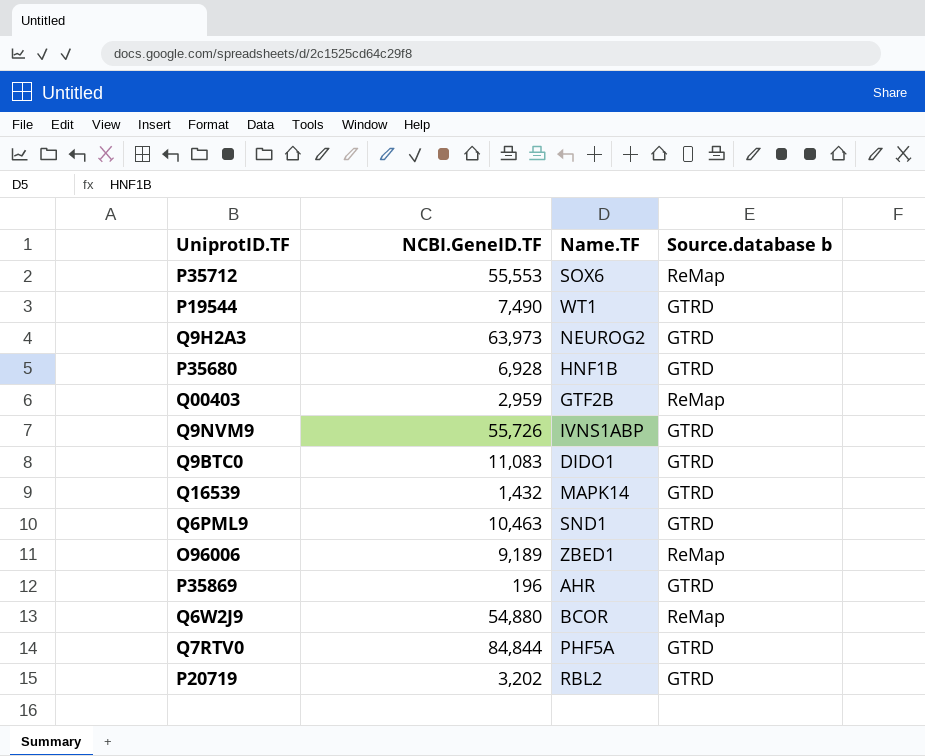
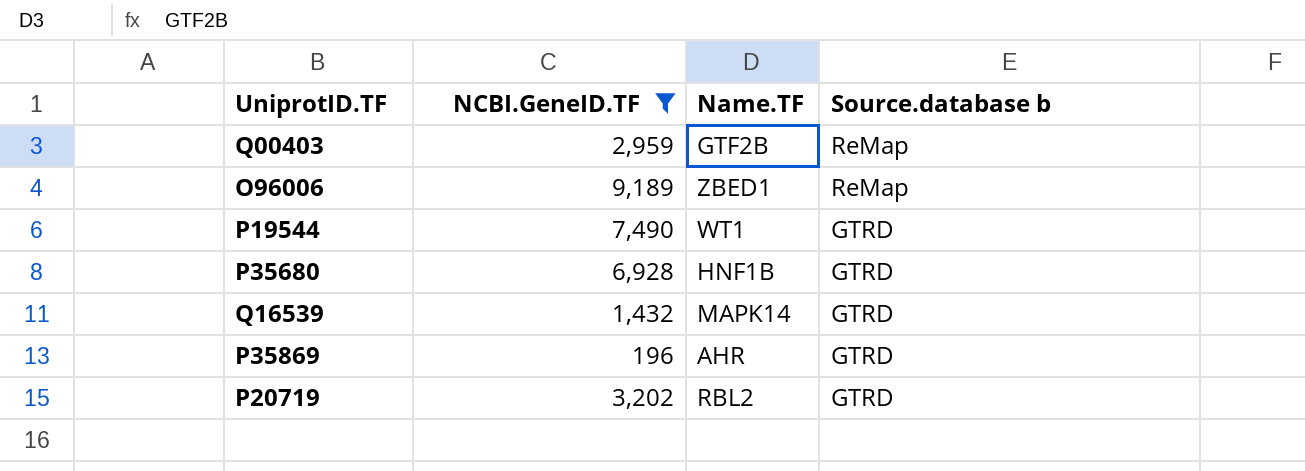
filter: none -> NCBI.GeneID.TF <= 9,189
row order: none -> Source.database b descending

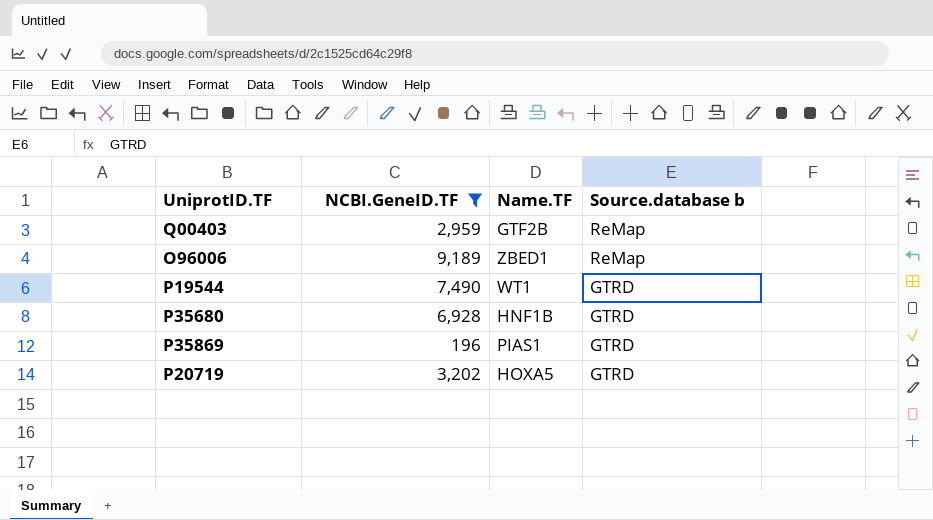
row Q16539: 1,432 | MAPK14 | GTRD -> none
P35869 | Name.TF: AHR -> PIAS1
P20719 | Name.TF: RBL2 -> HOXA5

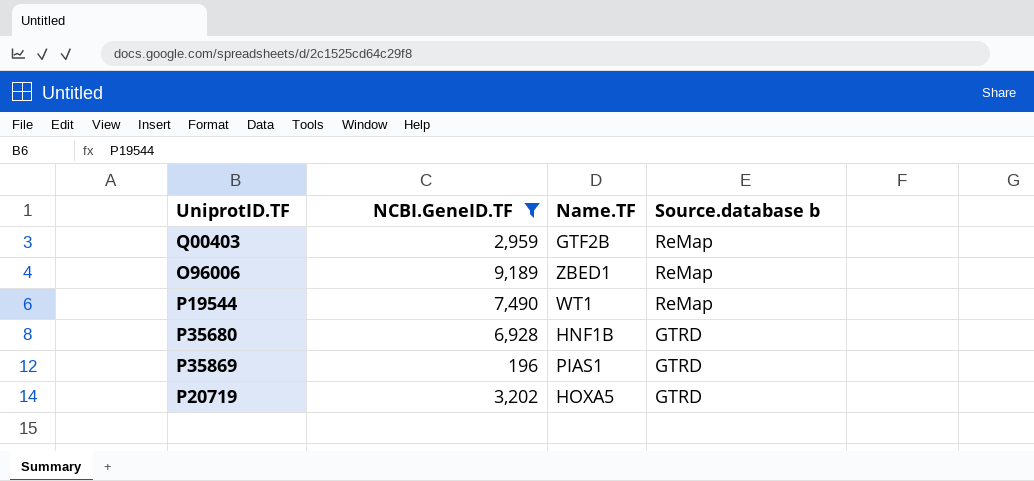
P19544 | Source.database b: GTRD -> ReMap

